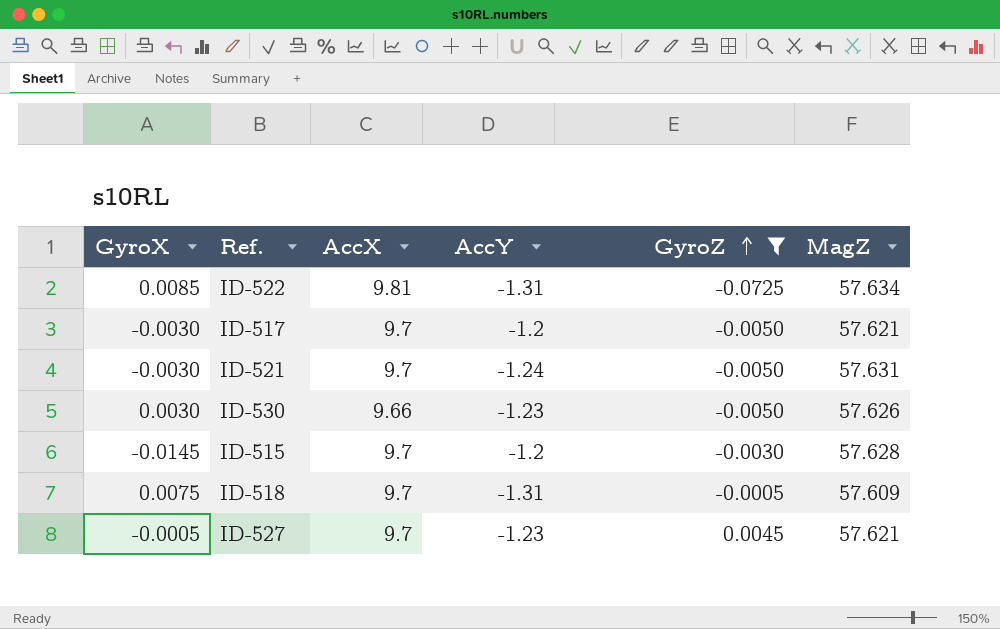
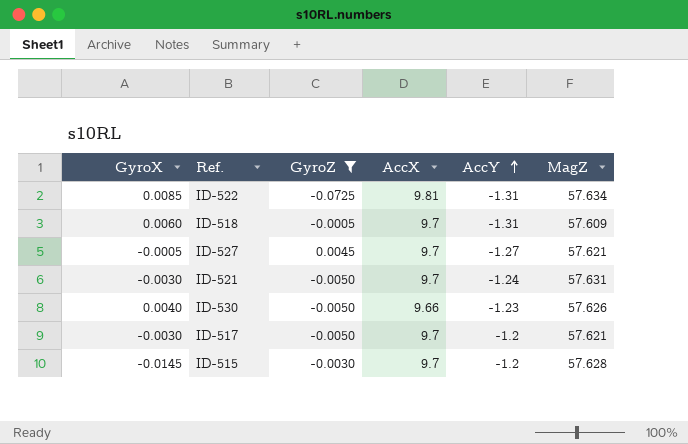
row order: GyroZ ascending -> AccY ascending
column GyroZ | position: 5 -> 3
ID-518 | GyroX: 0.0075 -> 0.0060
ID-527 | AccY: -1.23 -> -1.27
ID-530 | GyroX: 0.0030 -> 0.0040

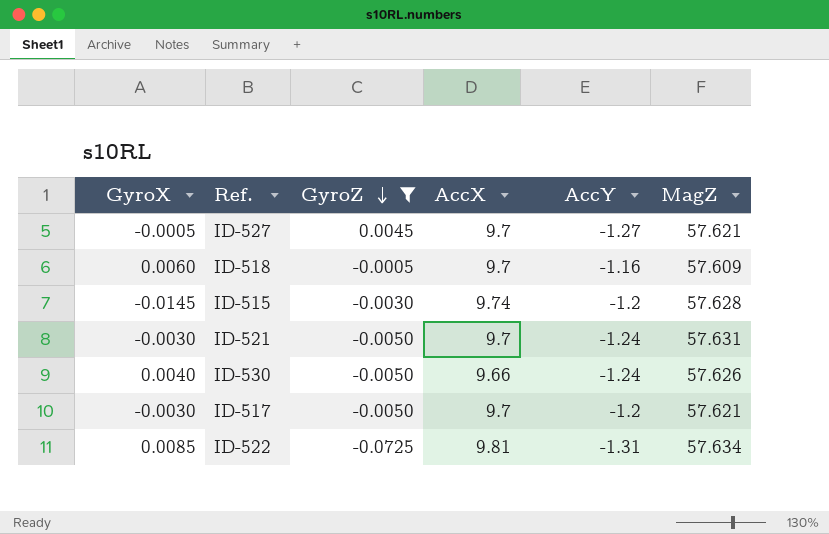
row order: AccY ascending -> GyroZ descending
ID-518 | AccY: -1.31 -> -1.16
ID-515 | AccX: 9.7 -> 9.74
ID-530 | AccY: -1.23 -> -1.24

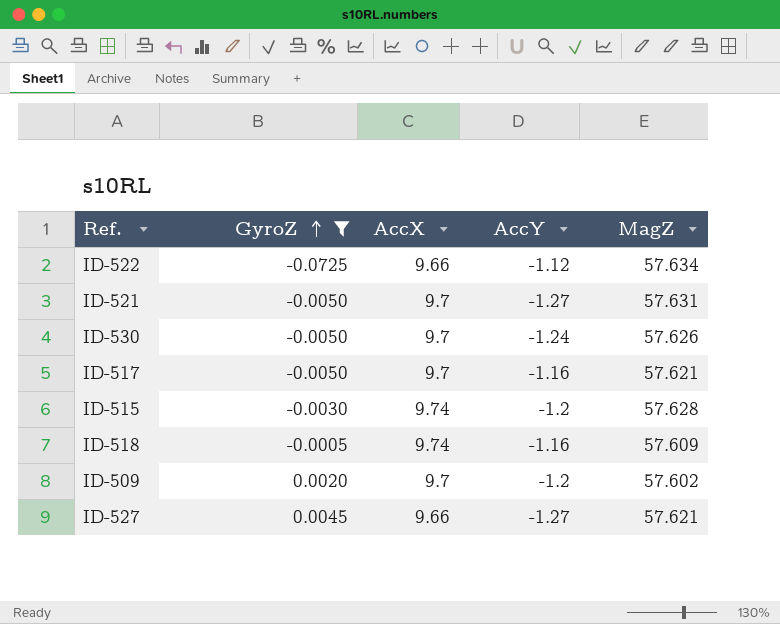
row order: GyroZ descending -> GyroZ ascending
column GyroX | position: 1 -> none
ID-522 | AccX: 9.81 -> 9.66
ID-522 | AccY: -1.31 -> -1.12
ID-521 | AccY: -1.24 -> -1.27
ID-530 | AccX: 9.66 -> 9.7
ID-517 | AccY: -1.2 -> -1.16
ID-518 | AccX: 9.7 -> 9.74
row ID-509: none -> 0.0020 | 9.7 | -1.2 | 57.602
ID-527 | AccX: 9.7 -> 9.66

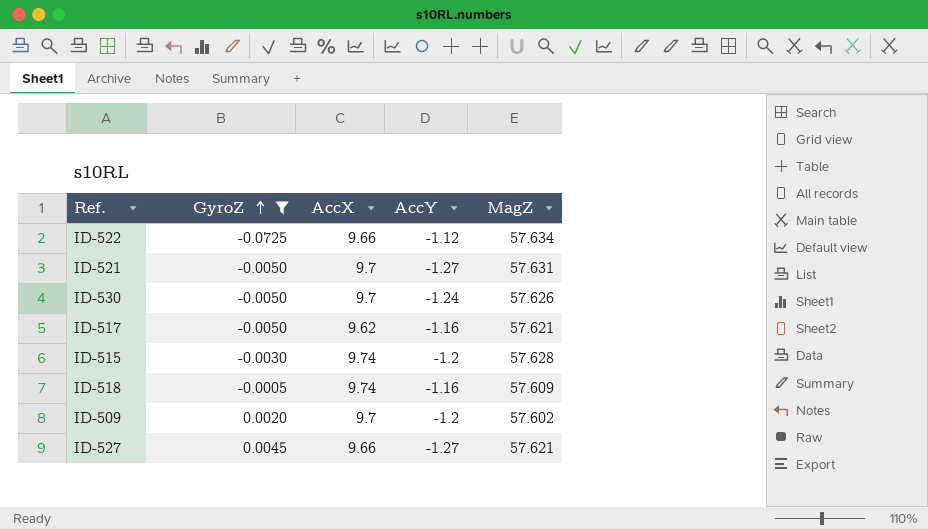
ID-517 | AccX: 9.7 -> 9.62

